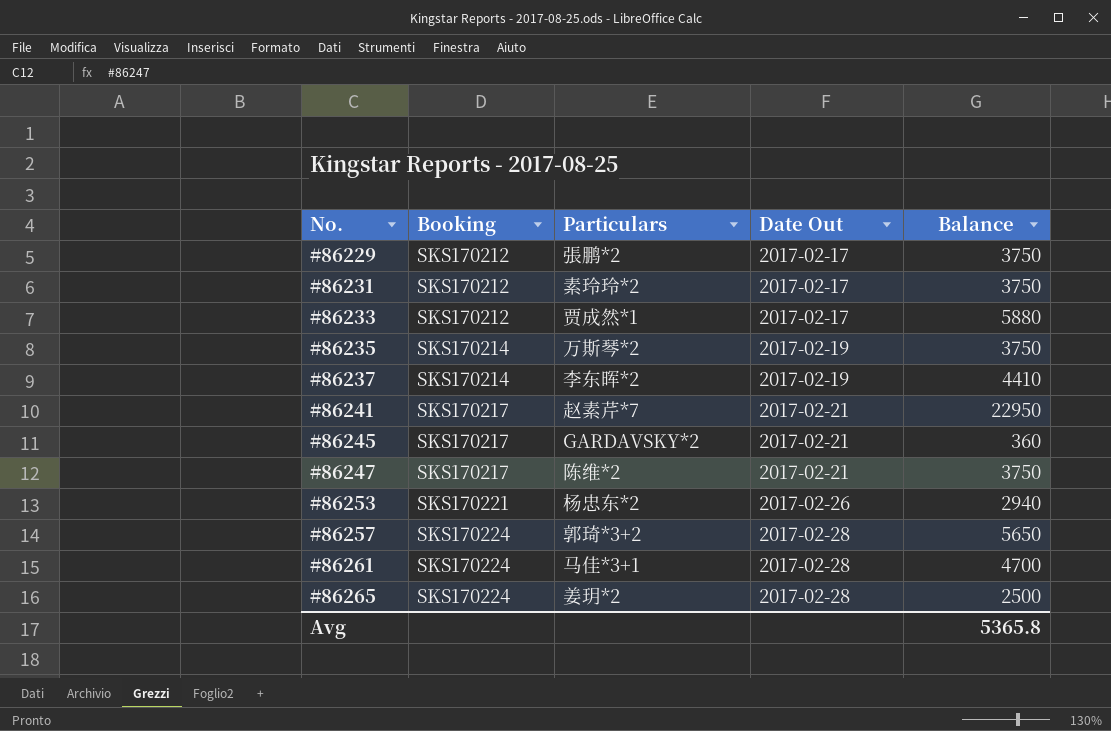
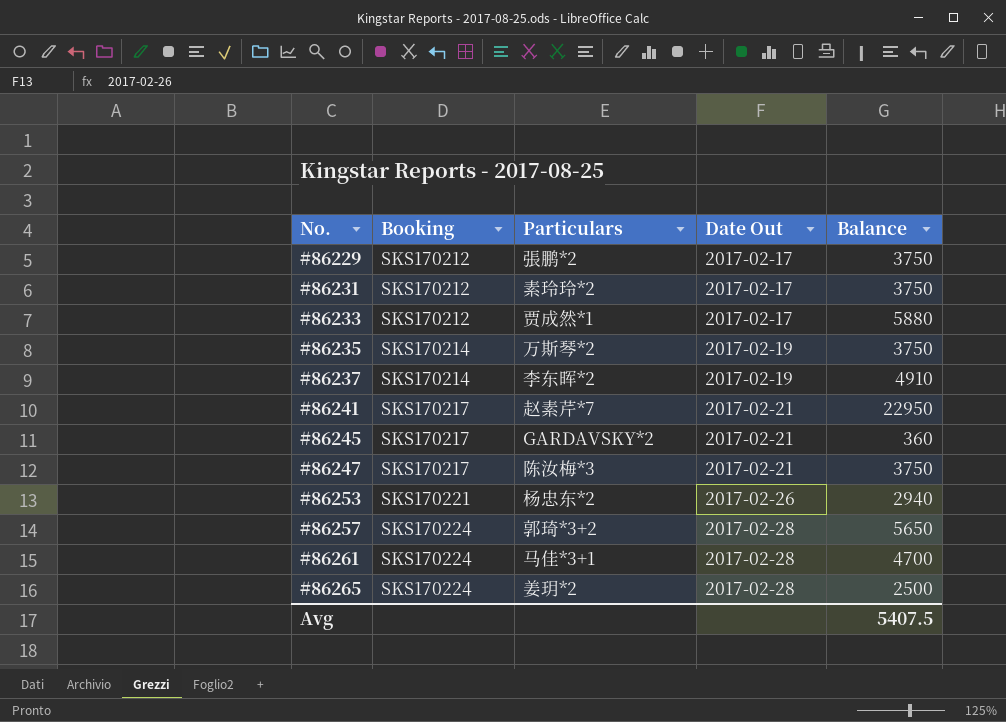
#86237 | Balance: 4410 -> 4910
#86247 | Particulars: 陈维*2 -> 陈汝梅*3
Avg | Balance: 5365.8 -> 5407.5

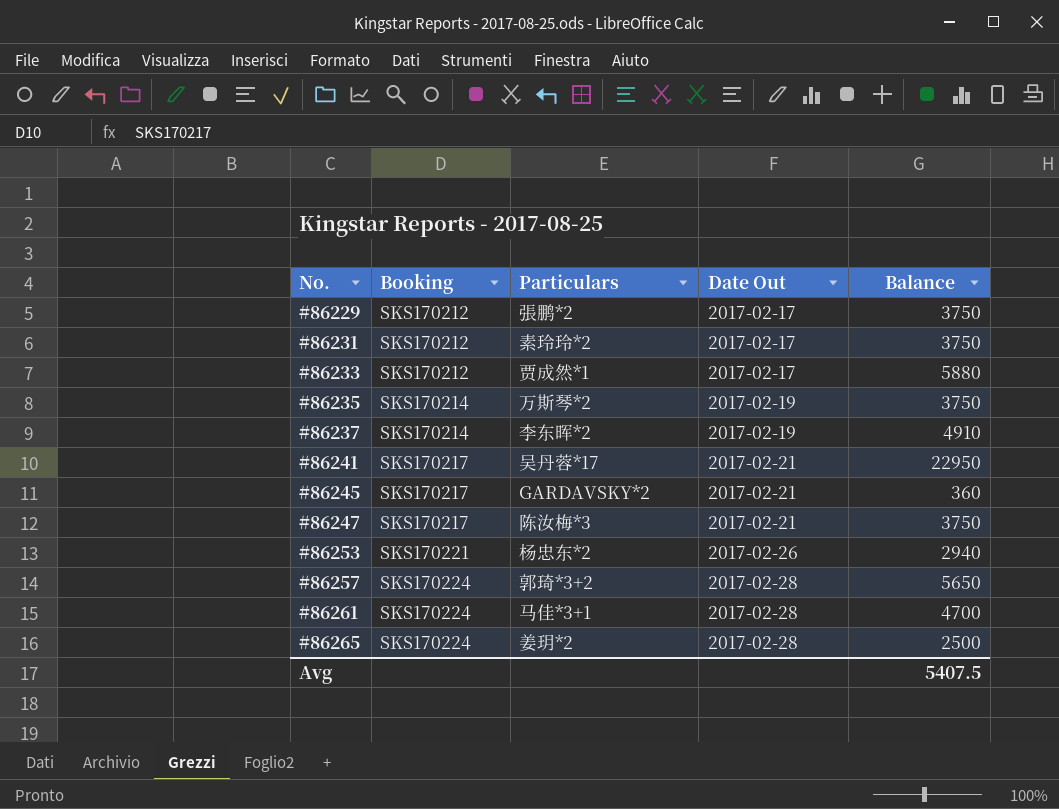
#86241 | Particulars: 赵素芹*7 -> 吴丹蓉*17

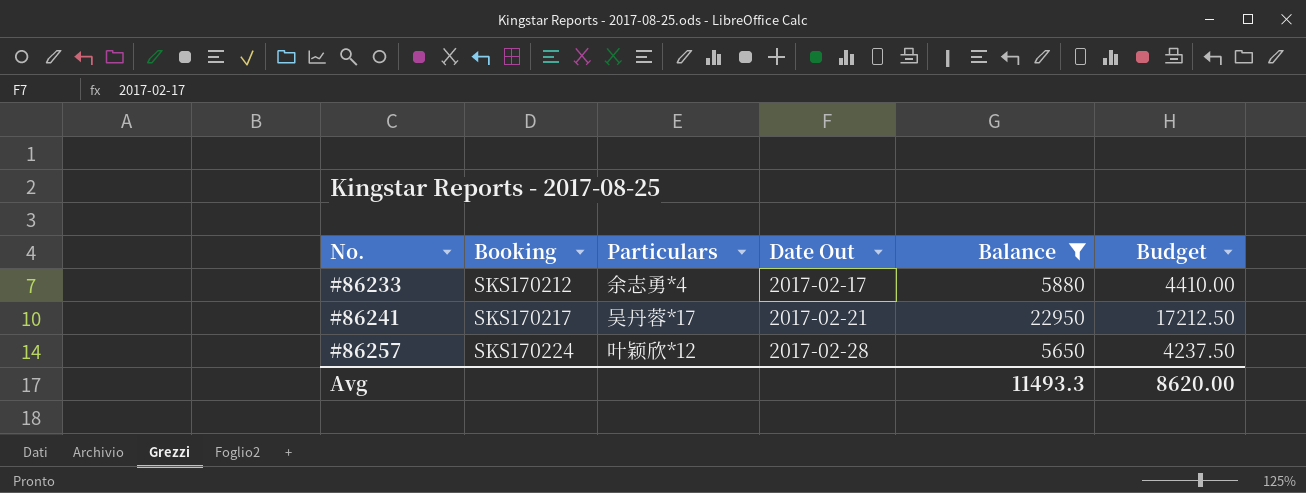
filter: none -> Balance >= 5650
column Budget | formula: none -> [Balance] * 0.75
#86233 | Particulars: 贾成然*1 -> 余志勇*4
#86257 | Particulars: 郭琦*3+2 -> 叶颖欣*12
Avg | Balance: 5407.5 -> 11493.3

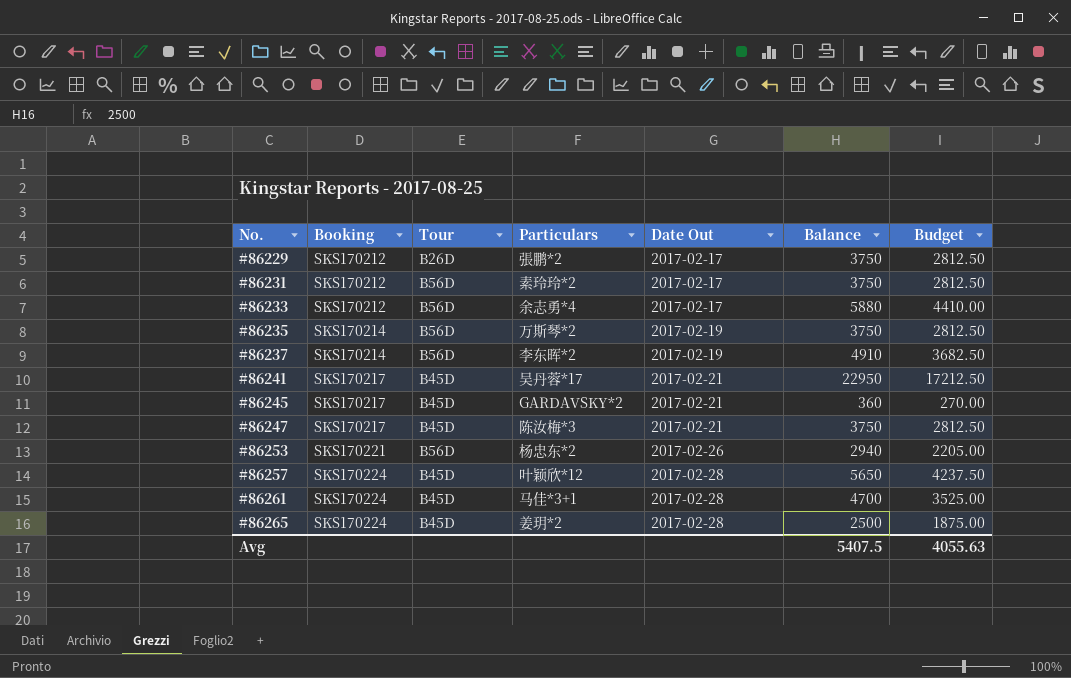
filter: Balance >= 5650 -> none
column Tour | position: none -> 3
Avg | Balance: 11493.3 -> 5407.5
Avg | Budget: 8620.00 -> 4055.63

